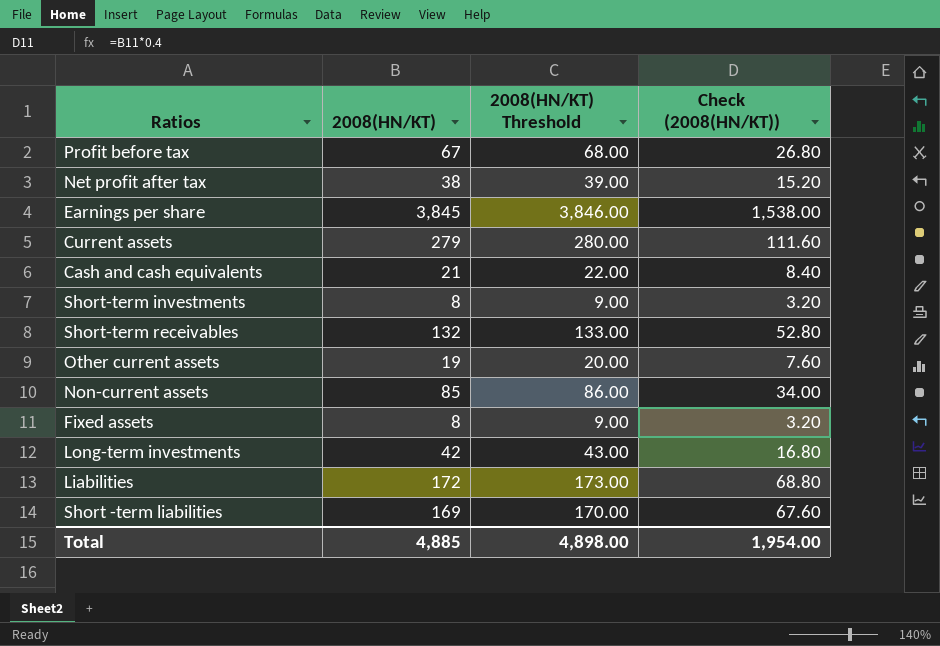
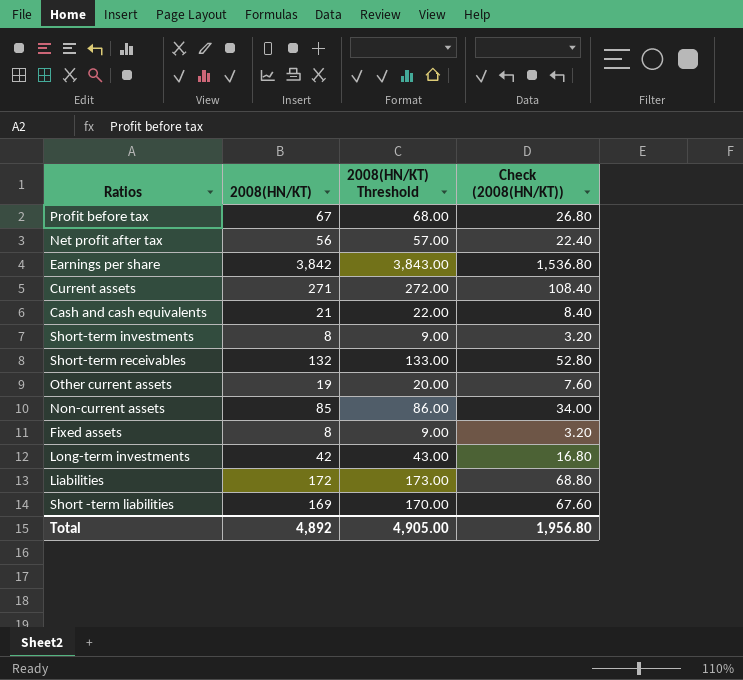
Net profit after tax | 2008(HN/KT): 38 -> 56
Net profit after tax | 2008(HN/KT) Threshold: 39.00 -> 57.00
Net profit after tax | Check (2008(HN/KT)): 15.20 -> 22.40
Earnings per share | 2008(HN/KT): 3,845 -> 3,842
Earnings per share | 2008(HN/KT) Threshold: 3,846.00 -> 3,843.00
Earnings per share | Check (2008(HN/KT)): 1,538.00 -> 1,536.80
Current assets | 2008(HN/KT): 279 -> 271
Current assets | 2008(HN/KT) Threshold: 280.00 -> 272.00
Current assets | Check (2008(HN/KT)): 111.60 -> 108.40
Total | 2008(HN/KT): 4,885 -> 4,892
Total | 2008(HN/KT) Threshold: 4,898.00 -> 4,905.00
Total | Check (2008(HN/KT)): 1,954.00 -> 1,956.80

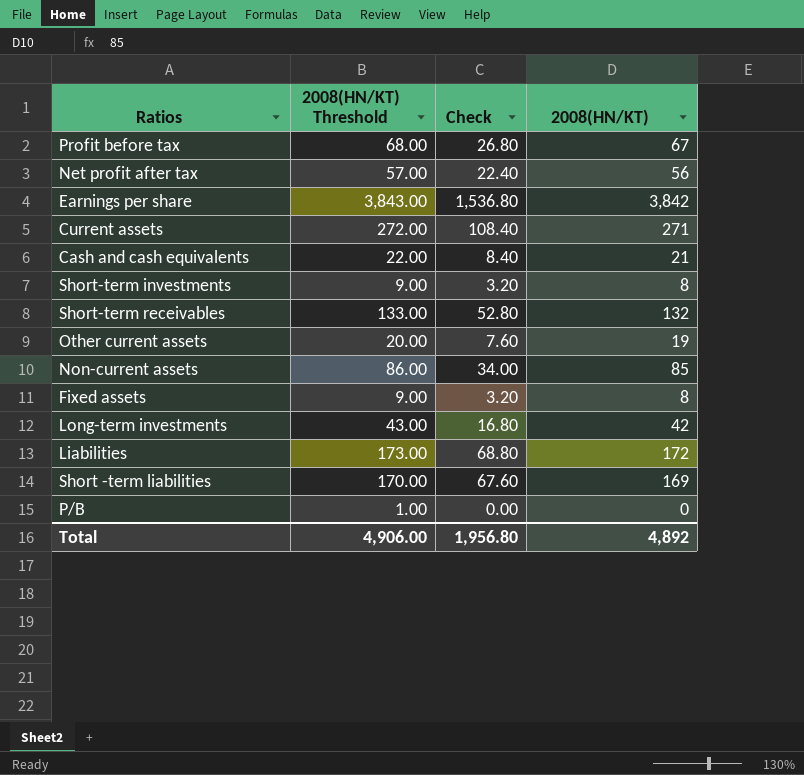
column name: Check (2008(HN/KT)) -> Check
column 2008(HN/KT) | position: 2 -> 4
row P/B: none -> 1.00 | 0.00 | 0
Total | 2008(HN/KT) Threshold: 4,905.00 -> 4,906.00

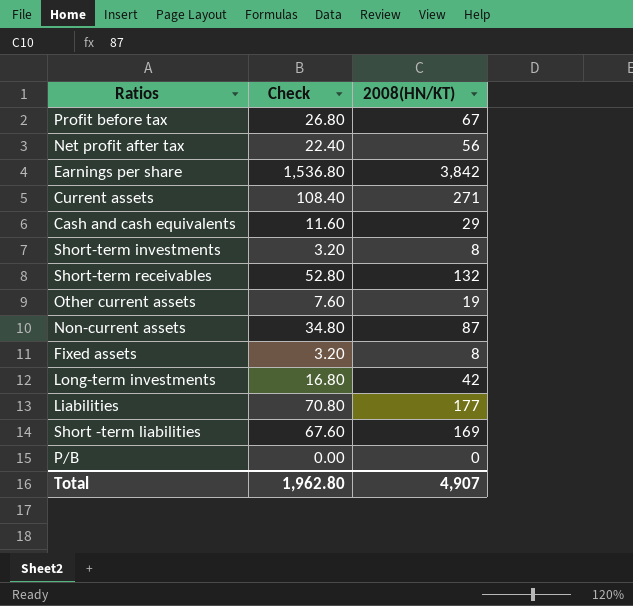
column 2008(HN/KT) Threshold | formula: [2008(HN/KT)] + 1 -> none
Cash and cash equivalents | Check: 8.40 -> 11.60
Cash and cash equivalents | 2008(HN/KT): 21 -> 29
Non-current assets | Check: 34.00 -> 34.80
Non-current assets | 2008(HN/KT): 85 -> 87
Liabilities | Check: 68.80 -> 70.80
Liabilities | 2008(HN/KT): 172 -> 177
Total | Check: 1,956.80 -> 1,962.80
Total | 2008(HN/KT): 4,892 -> 4,907

